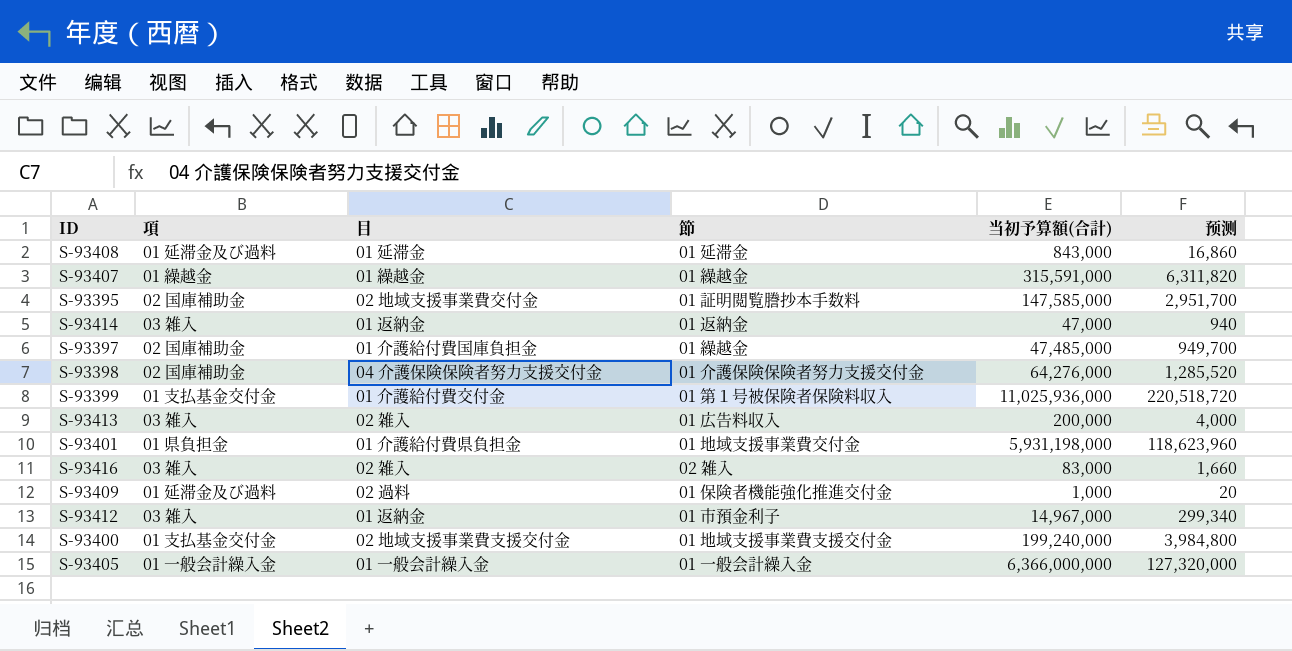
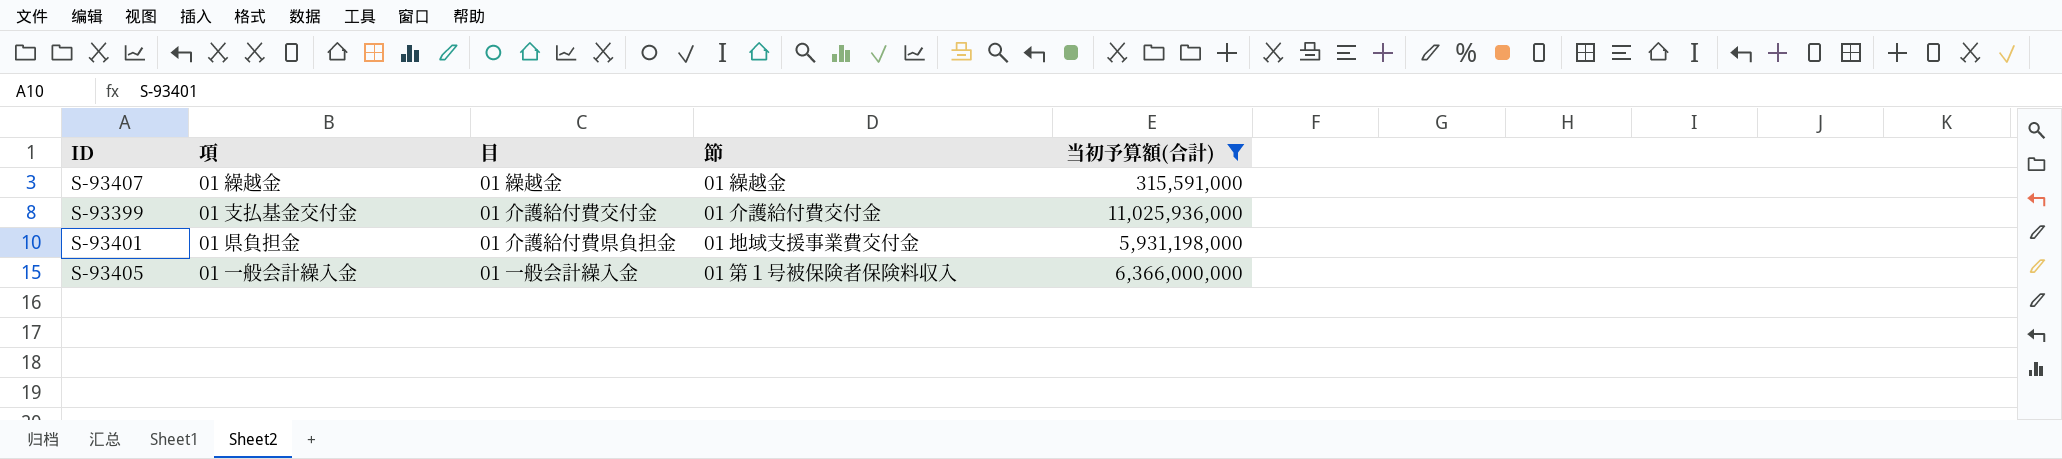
filter: none -> 当初予算額(合計) >= 315,591,000
column 预测 | formula: [当初予算額(合計)] * 0.02 -> none
S-93399 | 節: 01 第１号被保険者保険料収入 -> 01 介護給付費交付金
S-93405 | 節: 01 一般会計繰入金 -> 01 第１号被保険者保険料収入

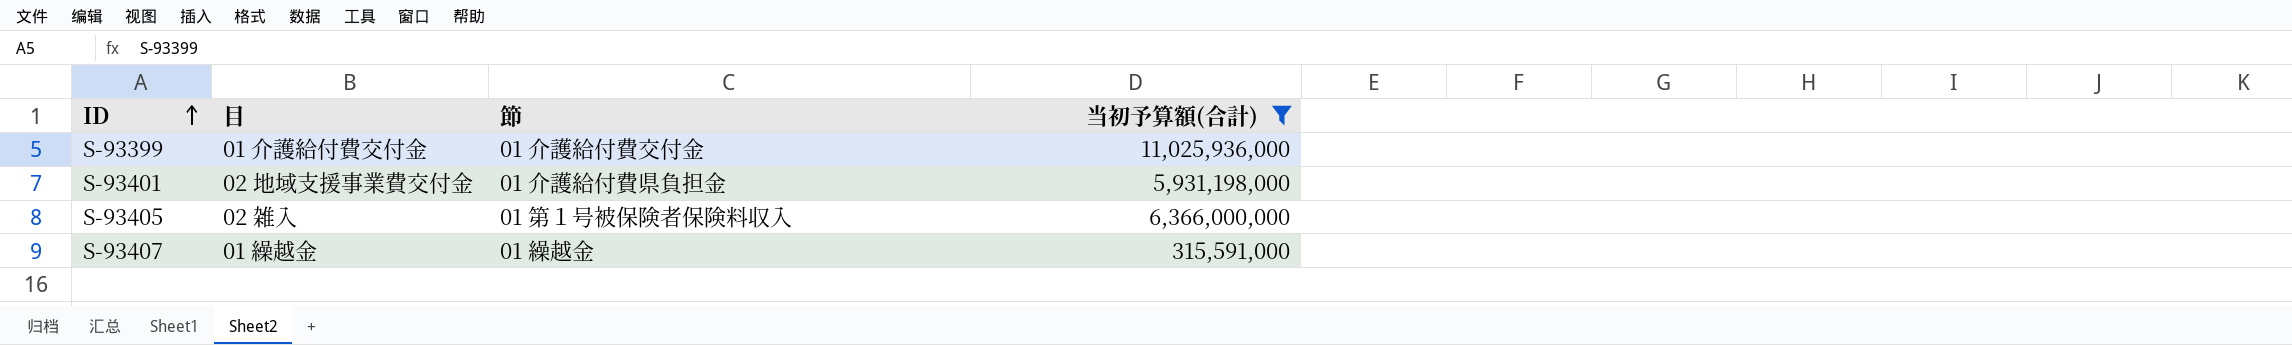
row order: none -> ID ascending
column 項 | position: 2 -> none
S-93401 | 目: 01 介護給付費県負担金 -> 02 地域支援事業費交付金
S-93401 | 節: 01 地域支援事業費交付金 -> 01 介護給付費県負担金
S-93405 | 目: 01 一般会計繰入金 -> 02 雑入

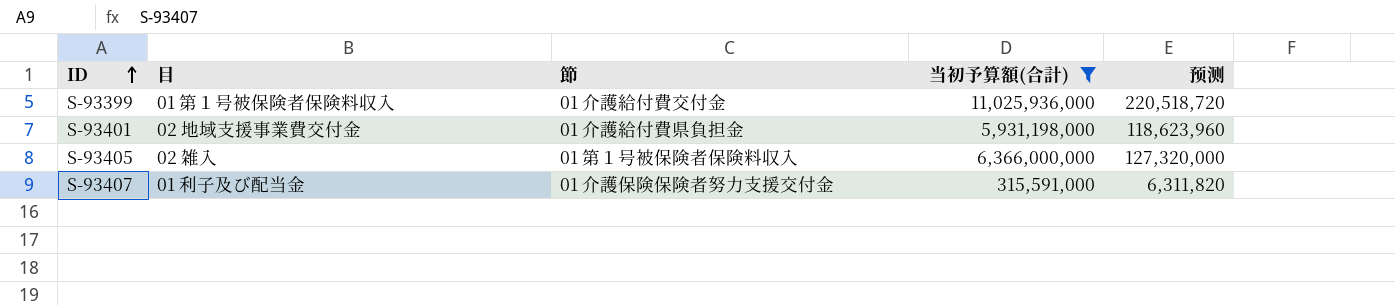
column 预测 | formula: none -> [当初予算額(合計)] * 0.02
S-93399 | 目: 01 介護給付費交付金 -> 01 第１号被保険者保険料収入
S-93407 | 目: 01 繰越金 -> 01 利子及び配当金
S-93407 | 節: 01 繰越金 -> 01 介護保険保険者努力支援交付金

